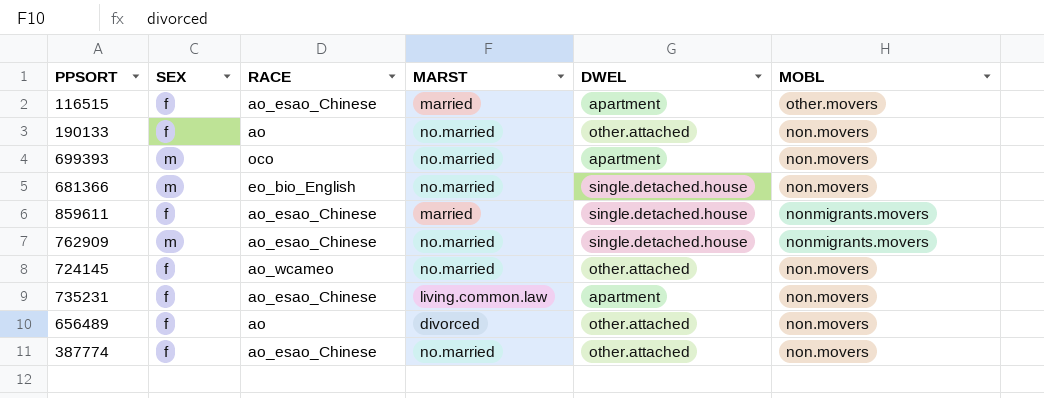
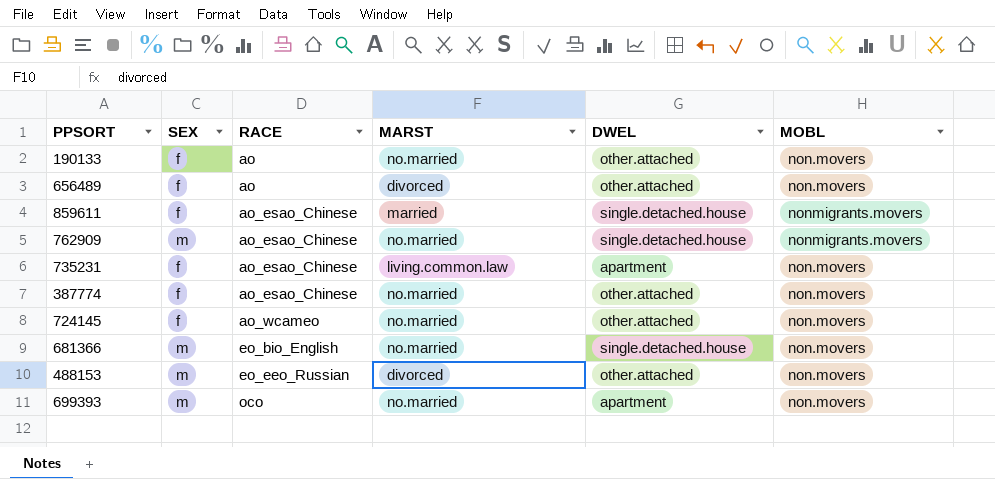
row order: none -> RACE ascending
row 116515: f | ao_esao_Chinese | married | apartment | other.movers -> none
row 488153: none -> m | eo_eeo_Russian | divorced | other.attached | non.movers

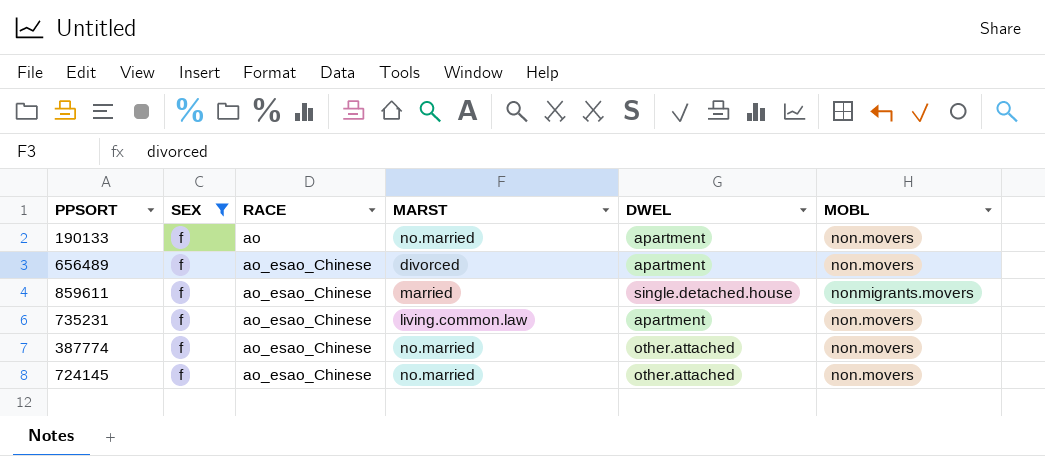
filter: none -> SEX = f
190133 | DWEL: other.attached -> apartment
656489 | RACE: ao -> ao_esao_Chinese
656489 | DWEL: other.attached -> apartment
724145 | RACE: ao_wcameo -> ao_esao_Chinese

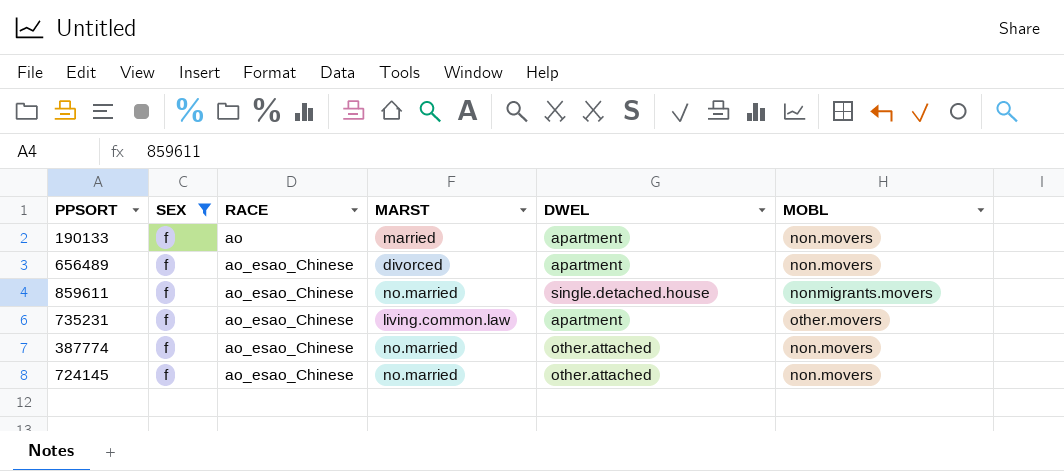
190133 | MARST: no.married -> married
859611 | MARST: married -> no.married
735231 | MOBL: non.movers -> other.movers

